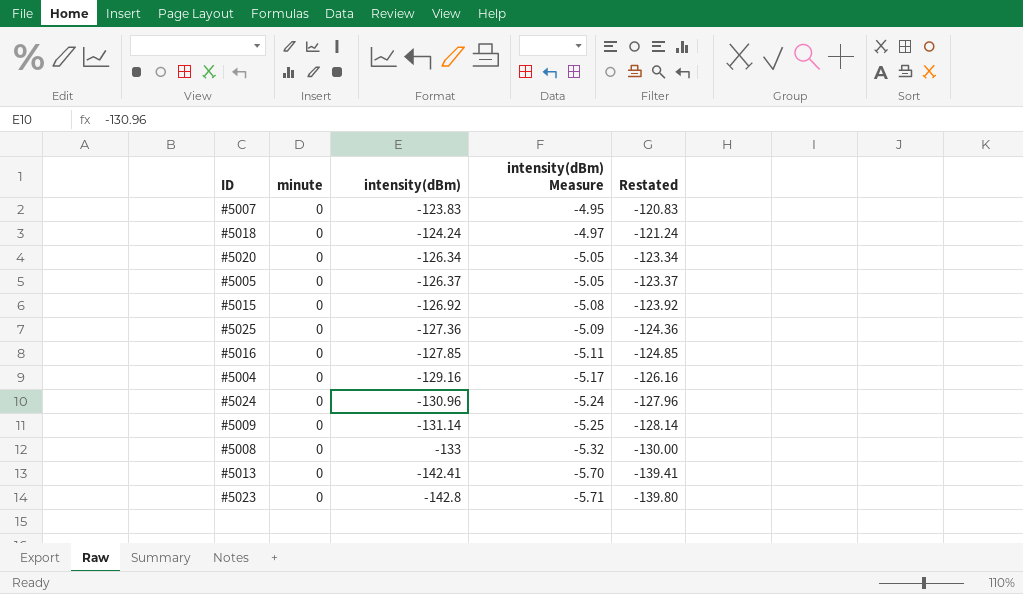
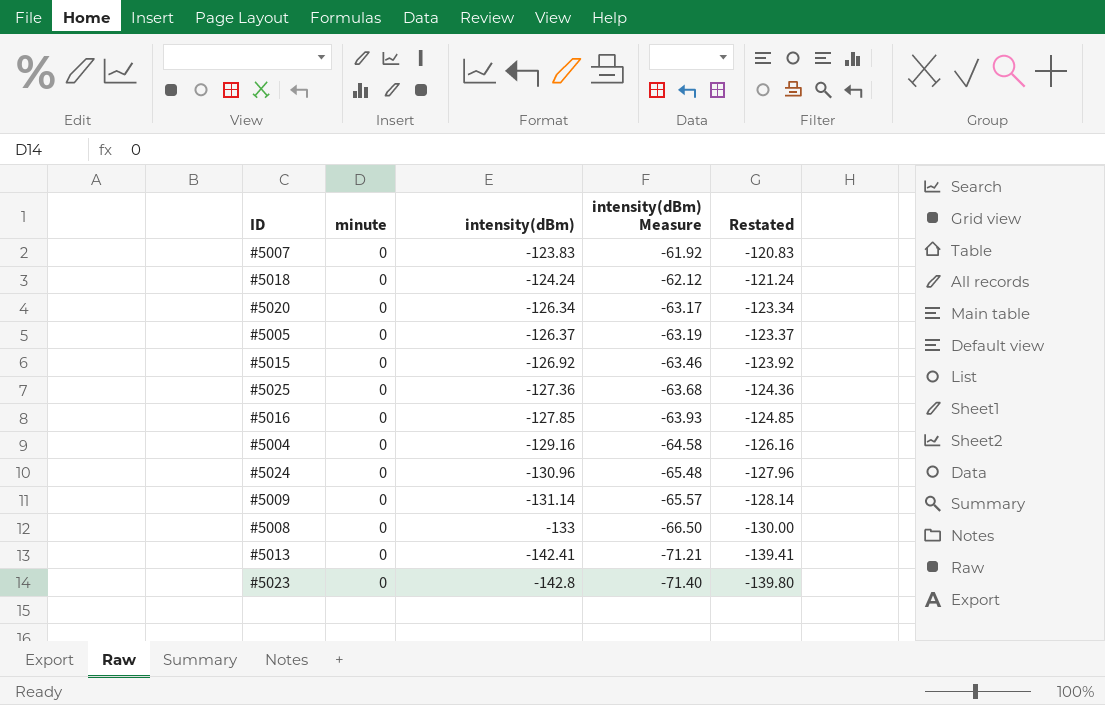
column intensity(dBm) Measure | formula: [intensity(dBm)] * 0.04 -> [intensity(dBm)] * 0.5

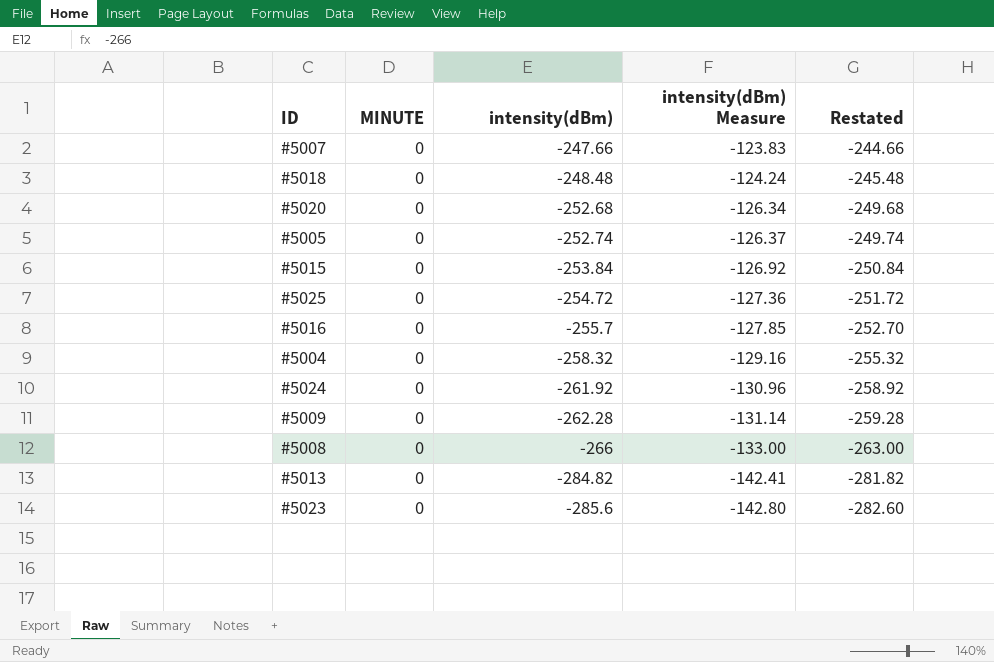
column name: minute -> MINUTE
#5007 | intensity(dBm): -123.83 -> -247.66
#5007 | intensity(dBm) Measure: -61.92 -> -123.83
#5007 | Restated: -120.83 -> -244.66
#5018 | intensity(dBm): -124.24 -> -248.48
#5018 | intensity(dBm) Measure: -62.12 -> -124.24
#5018 | Restated: -121.24 -> -245.48
#5020 | intensity(dBm): -126.34 -> -252.68
#5020 | intensity(dBm) Measure: -63.17 -> -126.34
#5020 | Restated: -123.34 -> -249.68
#5005 | intensity(dBm): -126.37 -> -252.74
#5005 | intensity(dBm) Measure: -63.19 -> -126.37
#5005 | Restated: -123.37 -> -249.74
#5015 | intensity(dBm): -126.92 -> -253.84
#5015 | intensity(dBm) Measure: -63.46 -> -126.92
#5015 | Restated: -123.92 -> -250.84
#5025 | intensity(dBm): -127.36 -> -254.72
#5025 | intensity(dBm) Measure: -63.68 -> -127.36
#5025 | Restated: -124.36 -> -251.72
#5016 | intensity(dBm): -127.85 -> -255.7
#5016 | intensity(dBm) Measure: -63.93 -> -127.85
#5016 | Restated: -124.85 -> -252.70
#5004 | intensity(dBm): -129.16 -> -258.32
#5004 | intensity(dBm) Measure: -64.58 -> -129.16
#5004 | Restated: -126.16 -> -255.32
#5024 | intensity(dBm): -130.96 -> -261.92
#5024 | intensity(dBm) Measure: -65.48 -> -130.96
#5024 | Restated: -127.96 -> -258.92
#5009 | intensity(dBm): -131.14 -> -262.28
#5009 | intensity(dBm) Measure: -65.57 -> -131.14
#5009 | Restated: -128.14 -> -259.28
#5008 | intensity(dBm): -133 -> -266
#5008 | intensity(dBm) Measure: -66.50 -> -133.00
#5008 | Restated: -130.00 -> -263.00
#5013 | intensity(dBm): -142.41 -> -284.82
#5013 | intensity(dBm) Measure: -71.21 -> -142.41
#5013 | Restated: -139.41 -> -281.82
#5023 | intensity(dBm): -142.8 -> -285.6
#5023 | intensity(dBm) Measure: -71.40 -> -142.80
#5023 | Restated: -139.80 -> -282.60

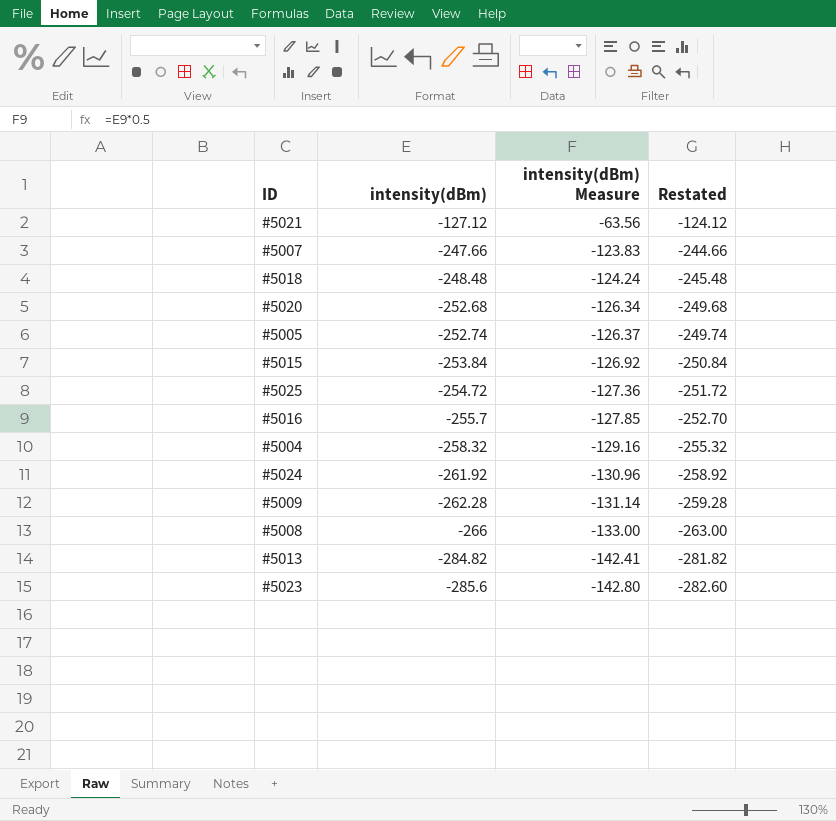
column MINUTE | position: 2 -> none
row #5021: none -> -127.12 | -63.56 | -124.12

